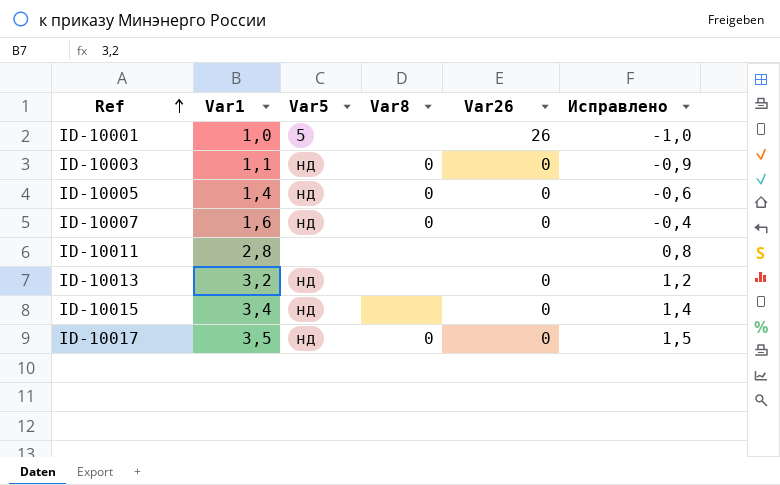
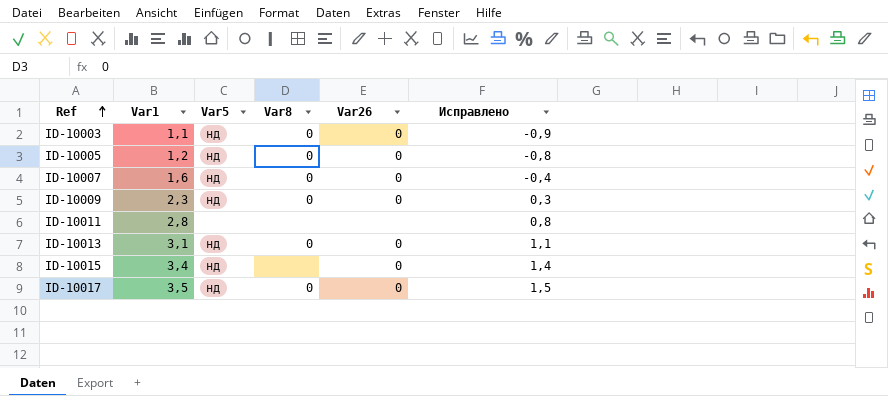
row ID-10001: 1,0 | 5 | none | 26 | -1,0 -> none
ID-10005 | Var1: 1,4 -> 1,2
ID-10005 | Исправлено: -0,6 -> -0,8
row ID-10009: none -> 2,3 | нд | 0 | 0 | 0,3
ID-10013 | Var1: 3,2 -> 3,1
ID-10013 | Var8: none -> 0
ID-10013 | Исправлено: 1,2 -> 1,1

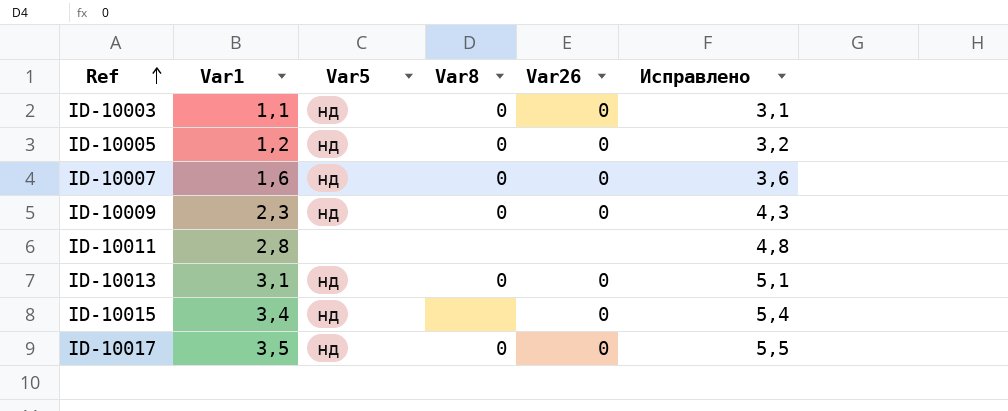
column Исправлено | formula: [Var1] - 2 -> [Var1] + 2

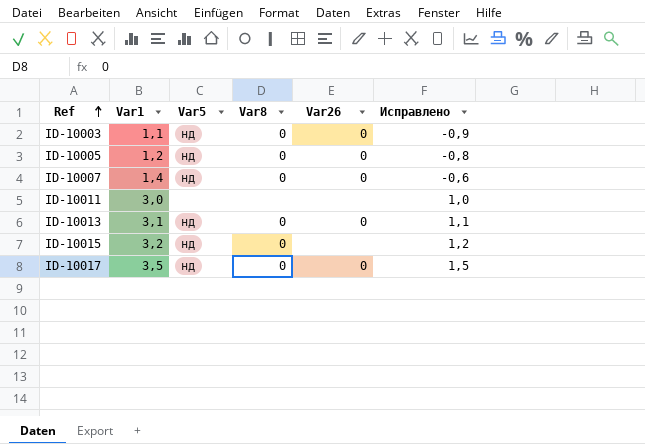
column Исправлено | formula: [Var1] + 2 -> [Var1] - 2
row ID-10009: 2,3 | нд | 0 | 0 | 4,3 -> none
ID-10007 | Var1: 1,6 -> 1,4
ID-10011 | Var1: 2,8 -> 3,0
ID-10015 | Var1: 3,4 -> 3,2
ID-10015 | Var8: none -> 0
ID-10015 | Var26: 0 -> none

